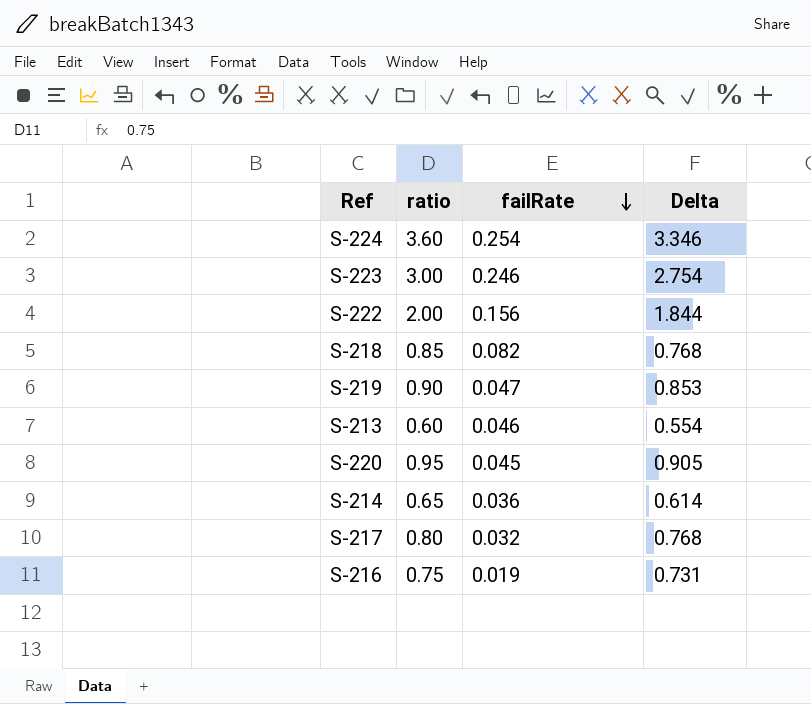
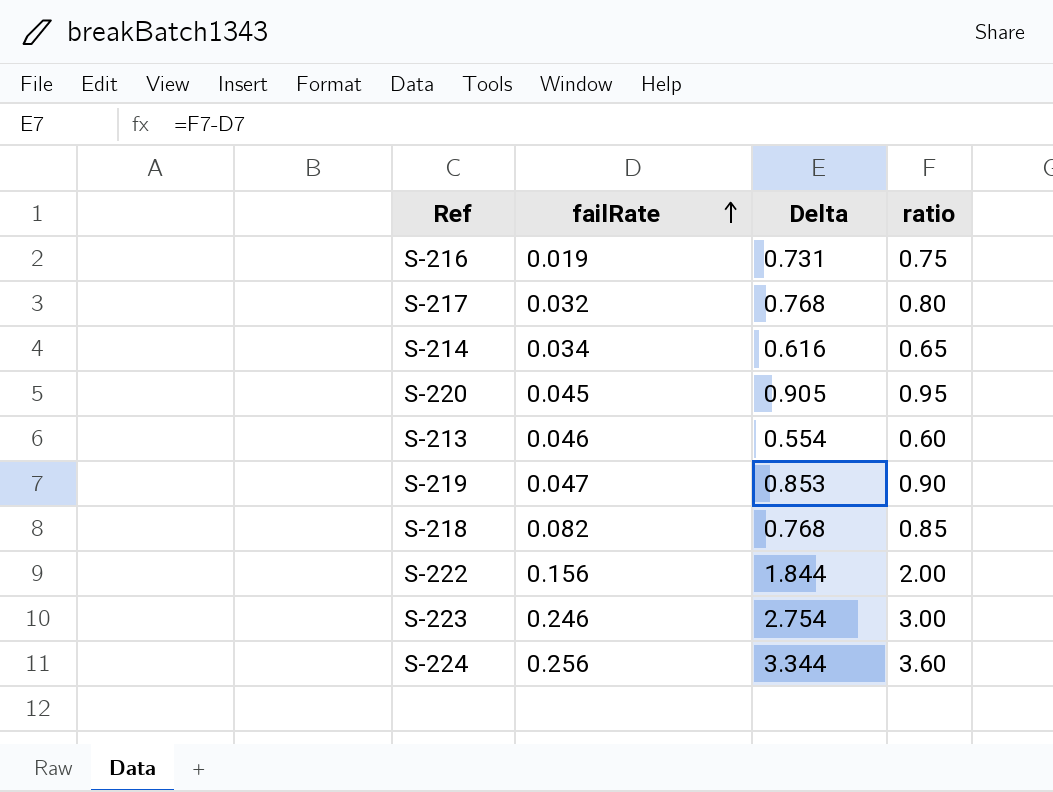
row order: failRate descending -> failRate ascending
column ratio | position: 2 -> 4
S-214 | failRate: 0.036 -> 0.034
S-214 | Delta: 0.614 -> 0.616
S-224 | failRate: 0.254 -> 0.256
S-224 | Delta: 3.346 -> 3.344

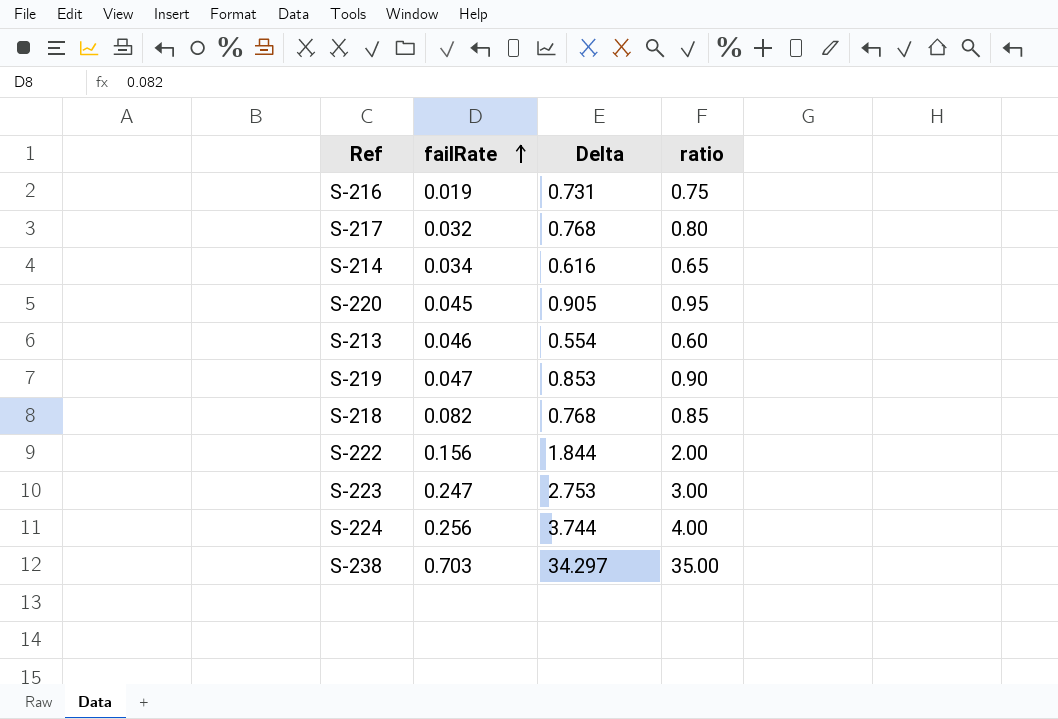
S-223 | failRate: 0.246 -> 0.247
S-223 | Delta: 2.754 -> 2.753
S-224 | Delta: 3.344 -> 3.744
S-224 | ratio: 3.60 -> 4.00
row S-238: none -> 0.703 | 34.297 | 35.00

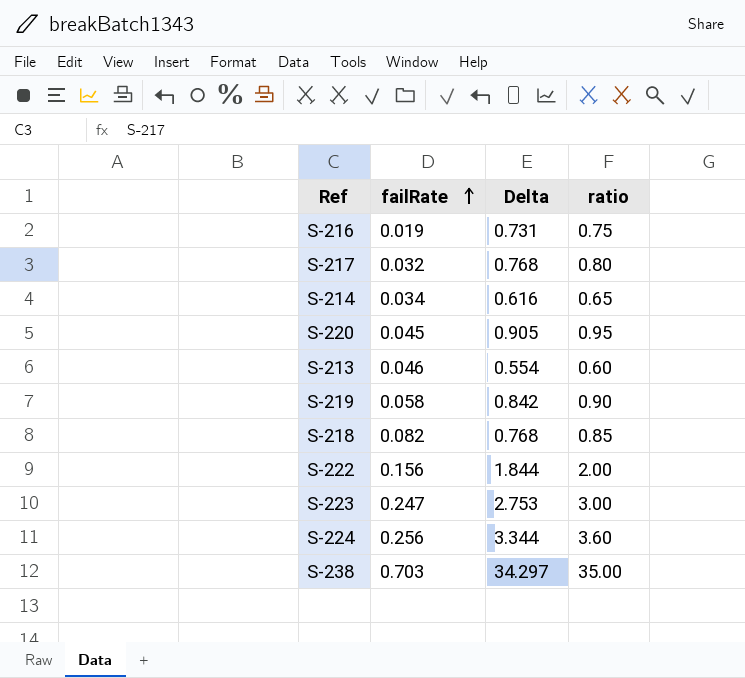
S-219 | failRate: 0.047 -> 0.058
S-219 | Delta: 0.853 -> 0.842
S-224 | Delta: 3.744 -> 3.344
S-224 | ratio: 4.00 -> 3.60

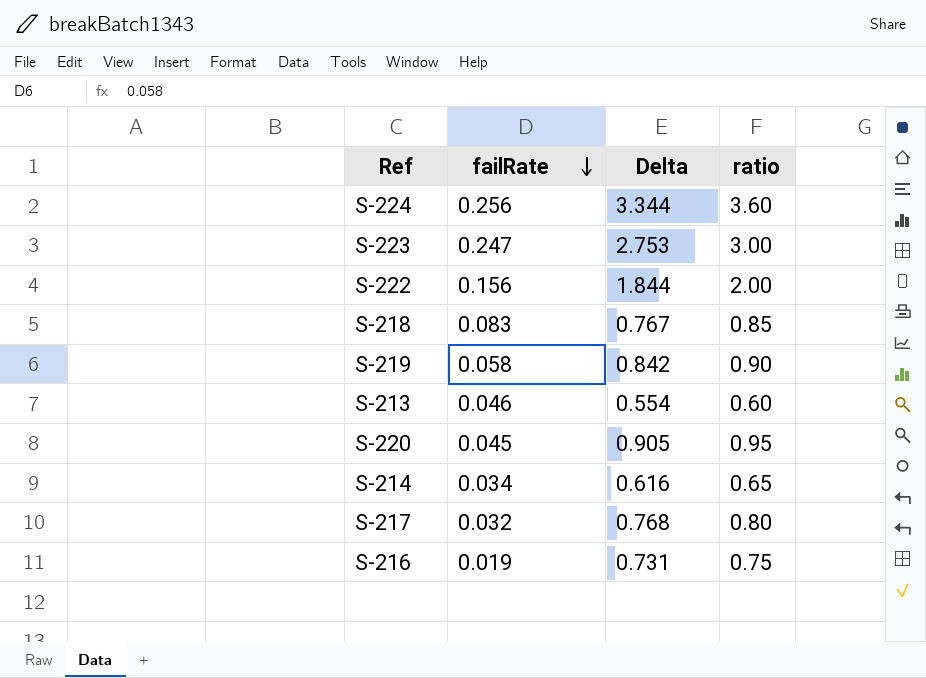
row order: failRate ascending -> failRate descending
row S-238: 0.703 | 34.297 | 35.00 -> none
S-218 | failRate: 0.082 -> 0.083
S-218 | Delta: 0.768 -> 0.767

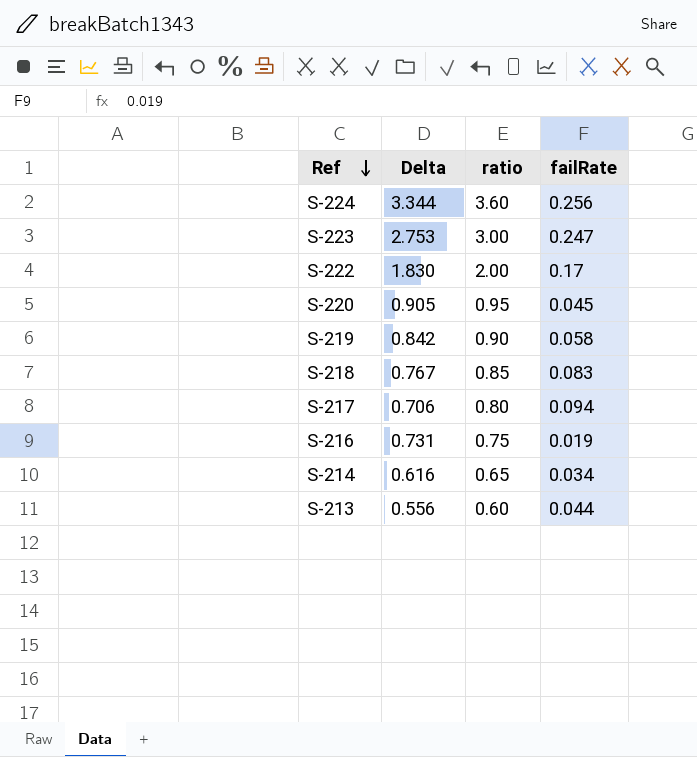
row order: failRate descending -> Ref descending
column failRate | position: 2 -> 4
S-222 | Delta: 1.844 -> 1.830
S-222 | failRate: 0.156 -> 0.17
S-217 | Delta: 0.768 -> 0.706
S-217 | failRate: 0.032 -> 0.094
S-213 | Delta: 0.554 -> 0.556
S-213 | failRate: 0.046 -> 0.044

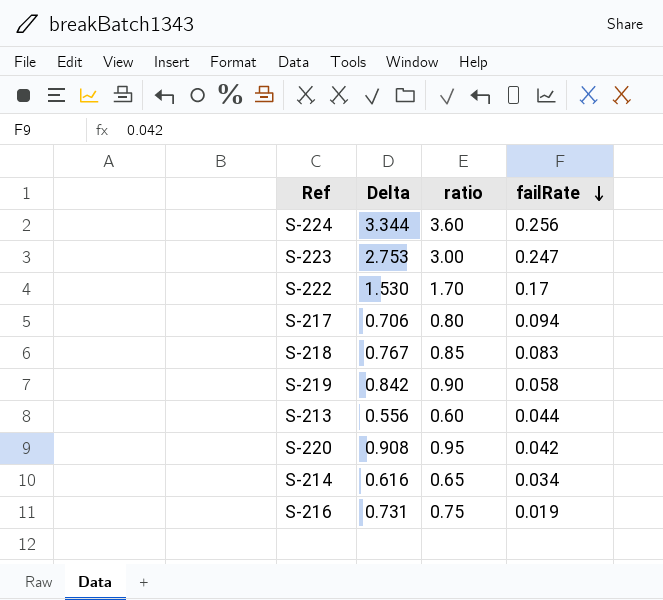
row order: Ref descending -> failRate descending
S-222 | Delta: 1.830 -> 1.530
S-222 | ratio: 2.00 -> 1.70
S-220 | Delta: 0.905 -> 0.908
S-220 | failRate: 0.045 -> 0.042

